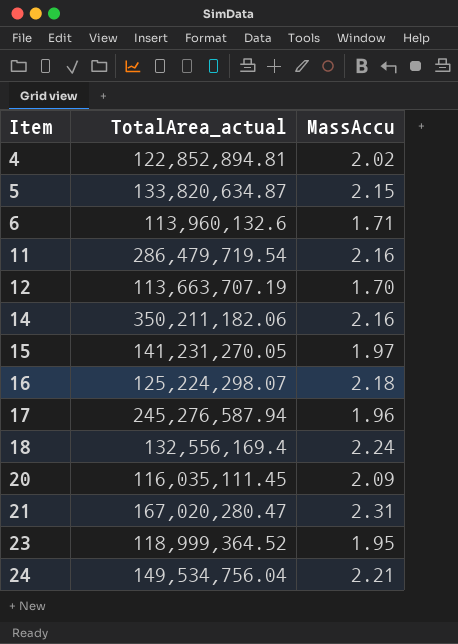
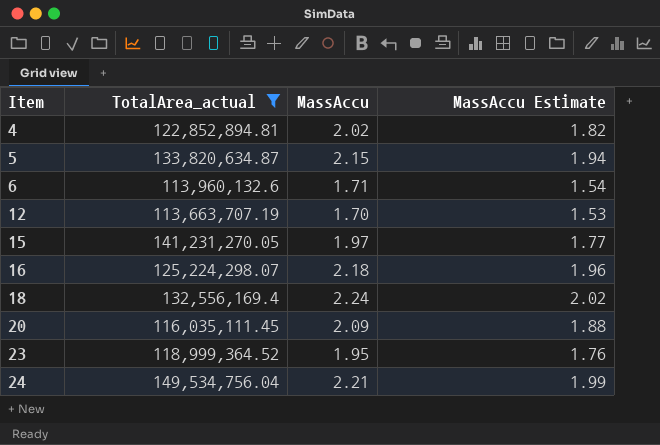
filter: none -> TotalArea_actual <= 149,534,756.04
column MassAccu Estimate | formula: none -> [MassAccu] * 0.9

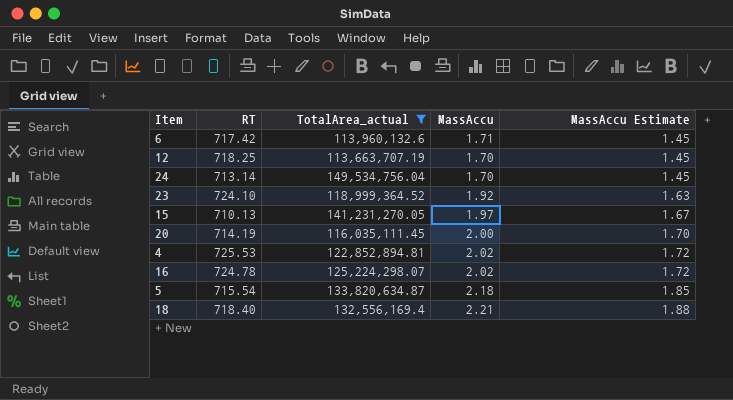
row order: Item ascending -> MassAccu Estimate ascending
column RT | position: none -> 2
column MassAccu Estimate | formula: [MassAccu] * 0.9 -> [MassAccu] * 0.85
24 | MassAccu: 2.21 -> 1.70
23 | MassAccu: 1.95 -> 1.92
20 | MassAccu: 2.09 -> 2.00
16 | MassAccu: 2.18 -> 2.02
5 | MassAccu: 2.15 -> 2.18
18 | MassAccu: 2.24 -> 2.21

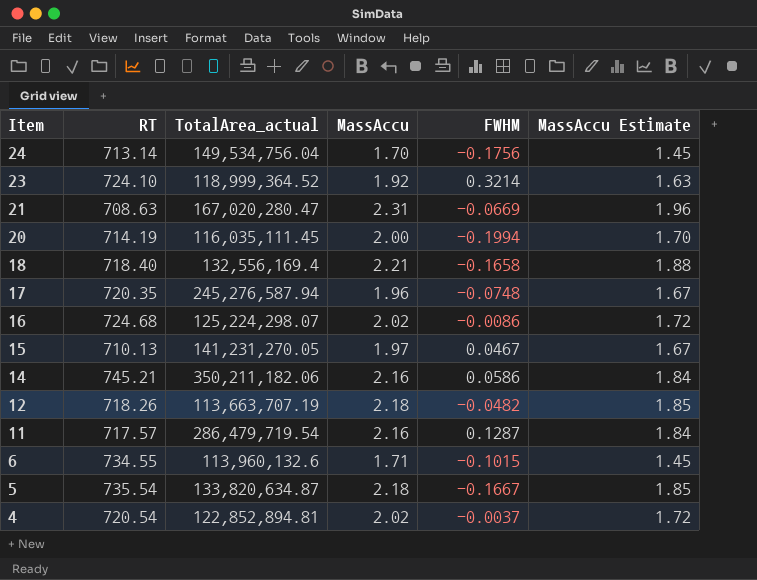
filter: TotalArea_actual <= 149,534,756.04 -> none
row order: MassAccu Estimate ascending -> Item descending
column FWHM | position: none -> 5
16 | RT: 724.78 -> 724.68
12 | RT: 718.25 -> 718.26
12 | MassAccu: 1.70 -> 2.18
12 | MassAccu Estimate: 1.45 -> 1.85
6 | RT: 717.42 -> 734.55
5 | RT: 715.54 -> 735.54
4 | RT: 725.53 -> 720.54

